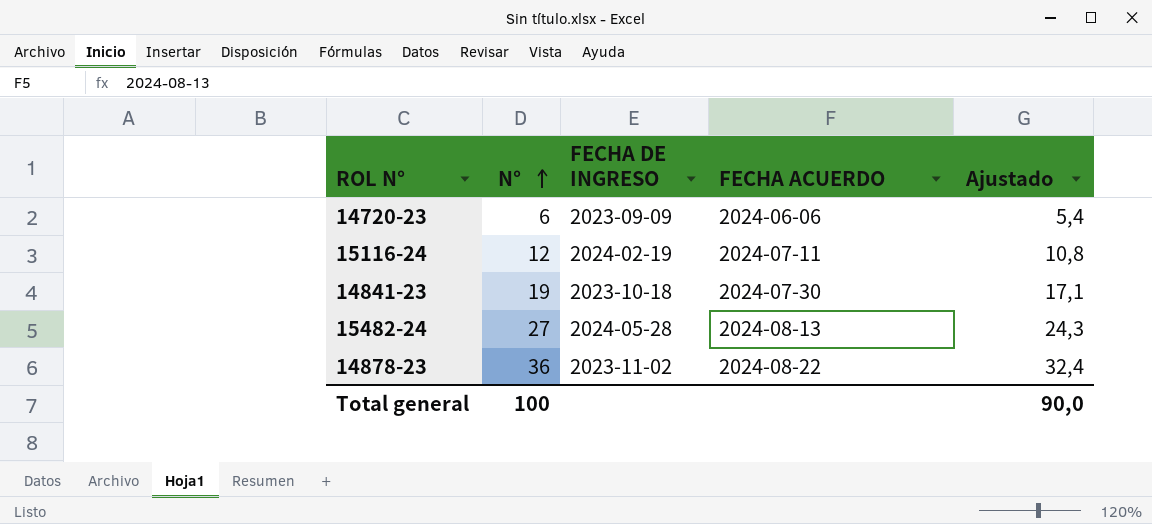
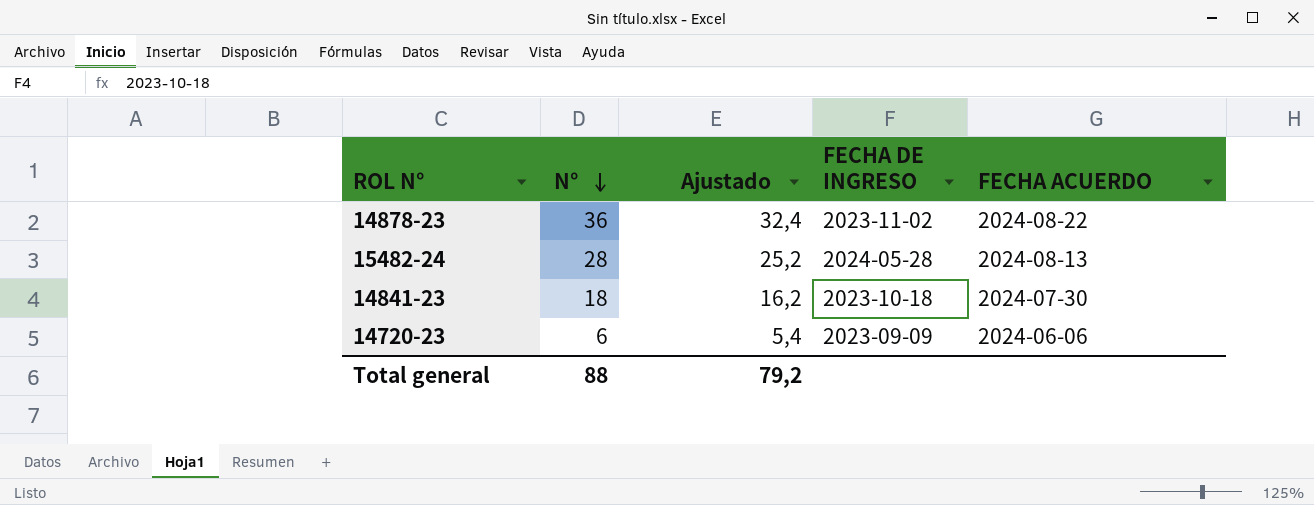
row order: N° ascending -> N° descending
column Ajustado | position: 5 -> 3
row 15116-24: 12 | 2024-02-19 | 2024-07-11 | 10,8 -> none
15482-24 | N°: 27 -> 28
15482-24 | Ajustado: 24,3 -> 25,2
14841-23 | N°: 19 -> 18
14841-23 | Ajustado: 17,1 -> 16,2
Total general | N°: 100 -> 88
Total general | Ajustado: 90,0 -> 79,2

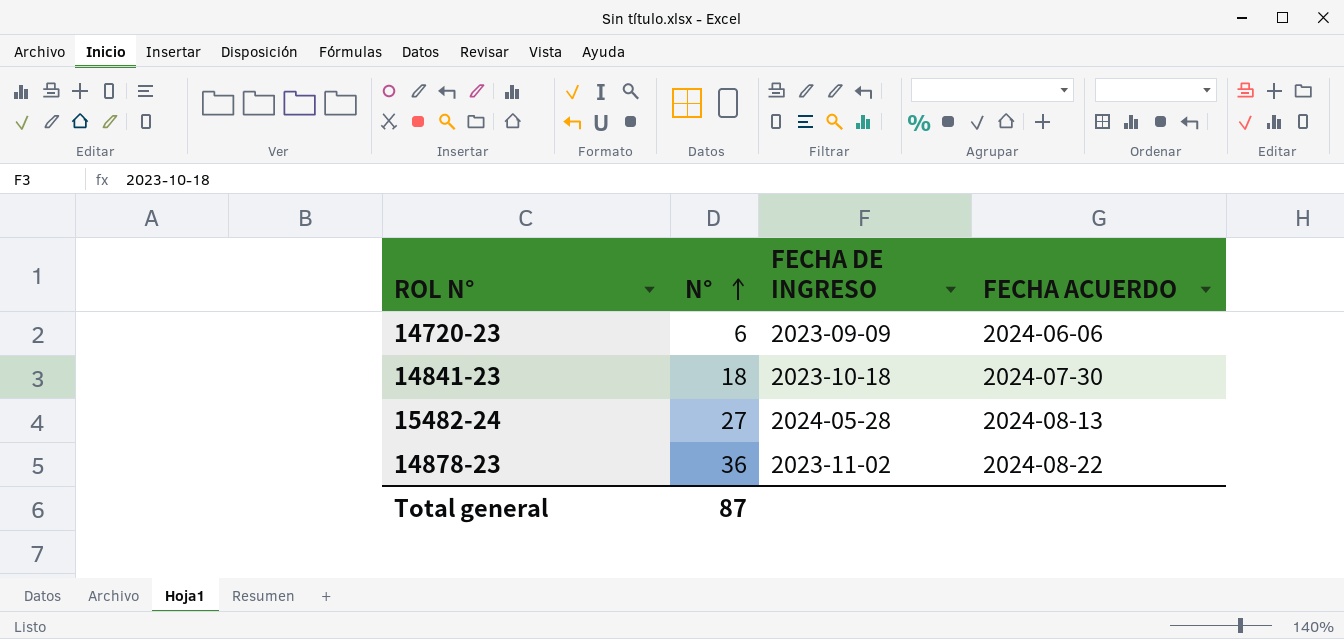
row order: N° descending -> N° ascending
column Ajustado | formula: [N°] * 0,9 -> none
15482-24 | N°: 28 -> 27
Total general | N°: 88 -> 87

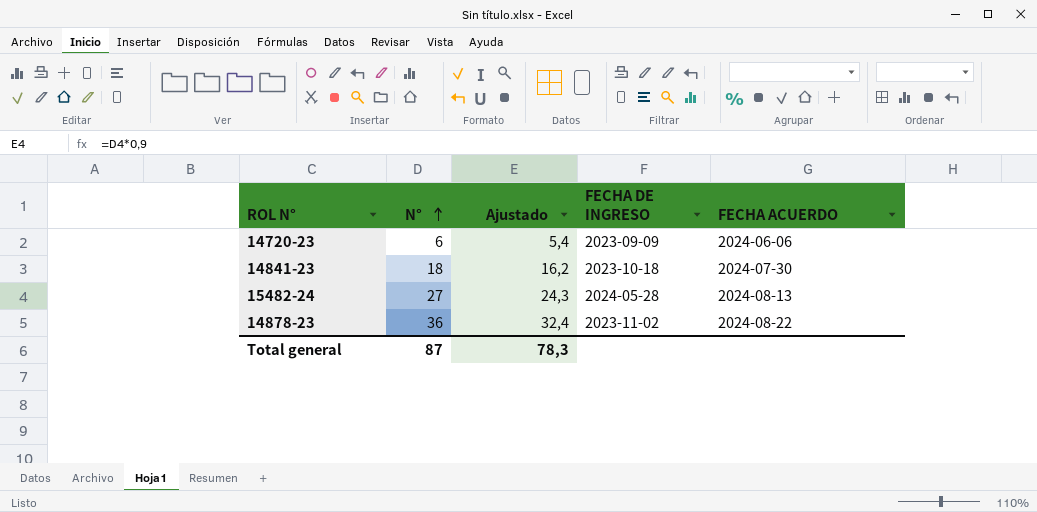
column Ajustado | formula: none -> [N°] * 0,9

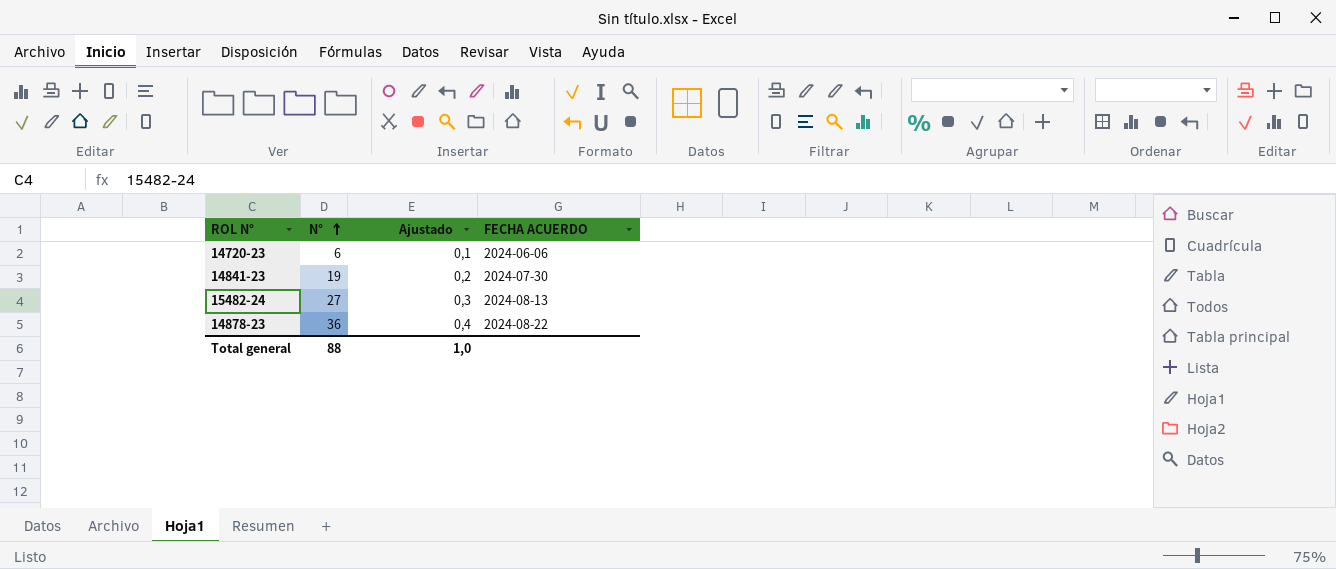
column FECHA DE INGRESO | position: 4 -> none
column Ajustado | formula: [N°] * 0,9 -> [N°] * 0,01
14841-23 | N°: 18 -> 19
Total general | N°: 87 -> 88
Total general | Ajustado: 78,3 -> 1,0

